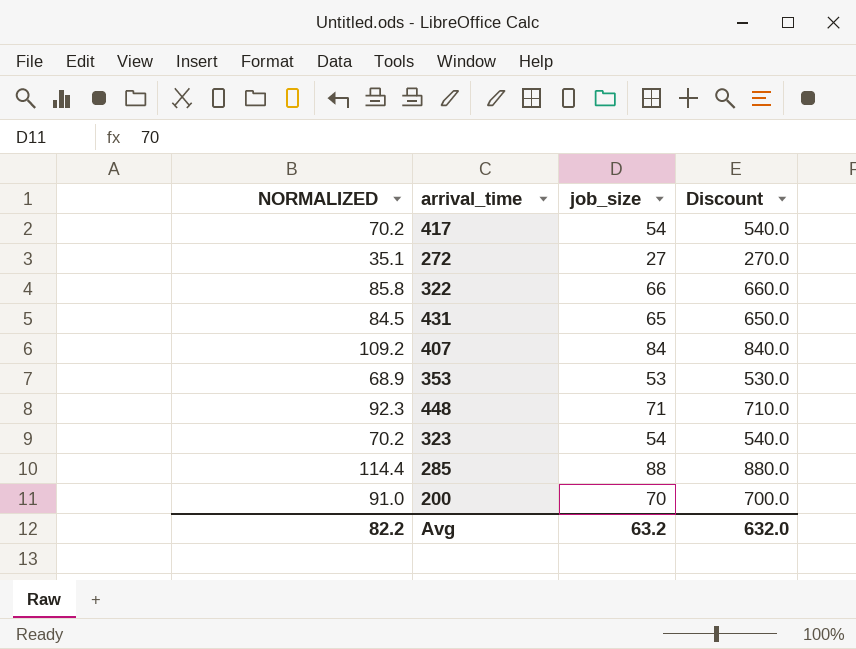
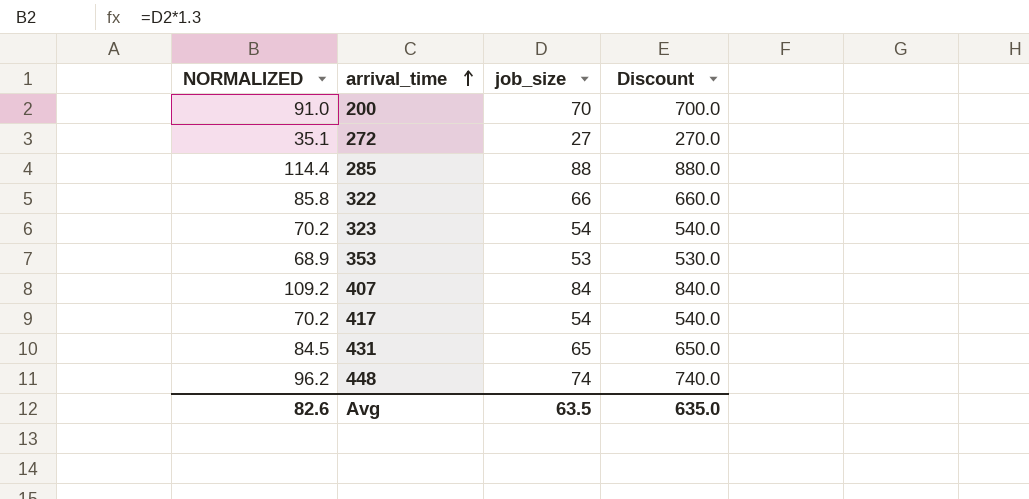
row order: none -> arrival_time ascending
448 | NORMALIZED: 92.3 -> 96.2
448 | job_size: 71 -> 74
448 | Discount: 710.0 -> 740.0
Avg | NORMALIZED: 82.2 -> 82.6
Avg | job_size: 63.2 -> 63.5
Avg | Discount: 632.0 -> 635.0

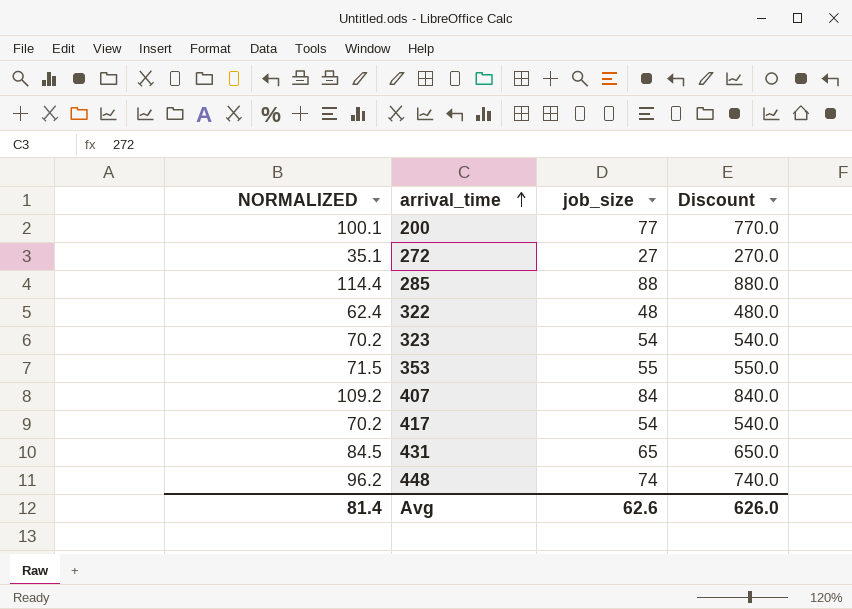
200 | NORMALIZED: 91.0 -> 100.1
200 | job_size: 70 -> 77
200 | Discount: 700.0 -> 770.0
322 | NORMALIZED: 85.8 -> 62.4
322 | job_size: 66 -> 48
322 | Discount: 660.0 -> 480.0
353 | NORMALIZED: 68.9 -> 71.5
353 | job_size: 53 -> 55
353 | Discount: 530.0 -> 550.0
Avg | NORMALIZED: 82.6 -> 81.4
Avg | job_size: 63.5 -> 62.6
Avg | Discount: 635.0 -> 626.0

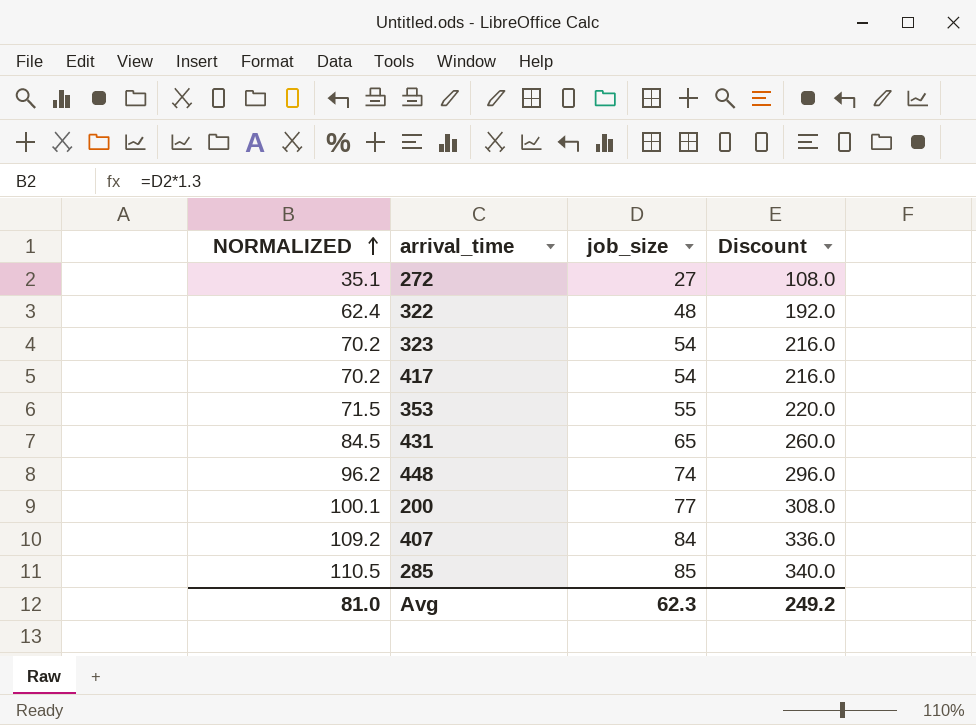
row order: arrival_time ascending -> NORMALIZED ascending
column Discount | formula: [job_size] * 10 -> [job_size] * 4
285 | NORMALIZED: 114.4 -> 110.5
285 | job_size: 88 -> 85
Avg | NORMALIZED: 81.4 -> 81.0
Avg | job_size: 62.6 -> 62.3
Avg | Discount: 626.0 -> 249.2

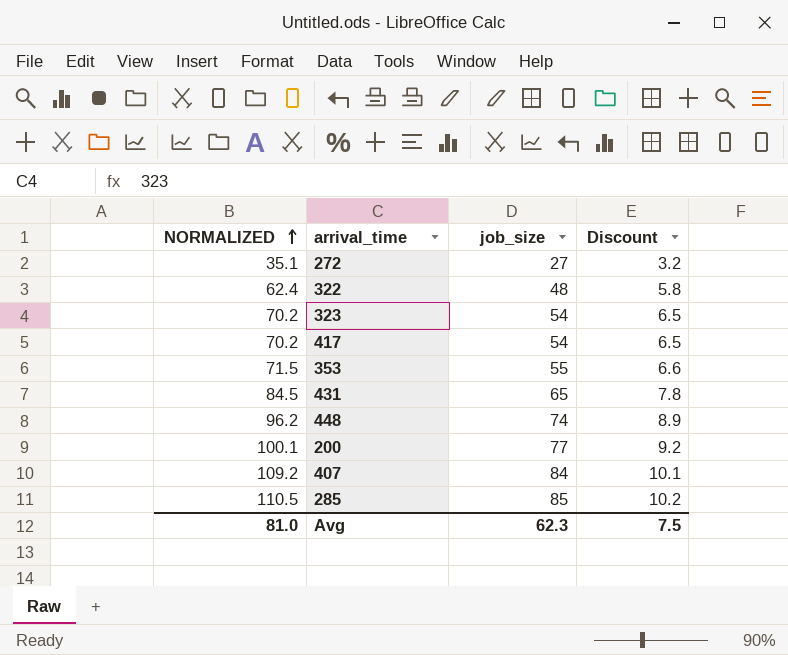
column Discount | formula: [job_size] * 4 -> [job_size] * 0.12
Avg | Discount: 249.2 -> 7.5

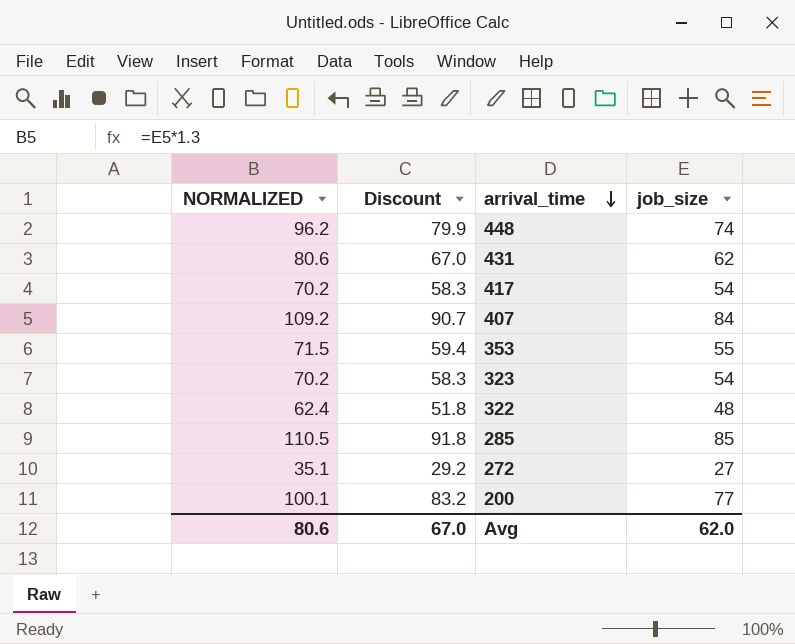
row order: NORMALIZED ascending -> arrival_time descending
column Discount | formula: [job_size] * 0.12 -> [job_size] * 1.08
column Discount | position: 4 -> 2
431 | NORMALIZED: 84.5 -> 80.6
431 | job_size: 65 -> 62
Avg | NORMALIZED: 81.0 -> 80.6
Avg | Discount: 7.5 -> 67.0
Avg | job_size: 62.3 -> 62.0

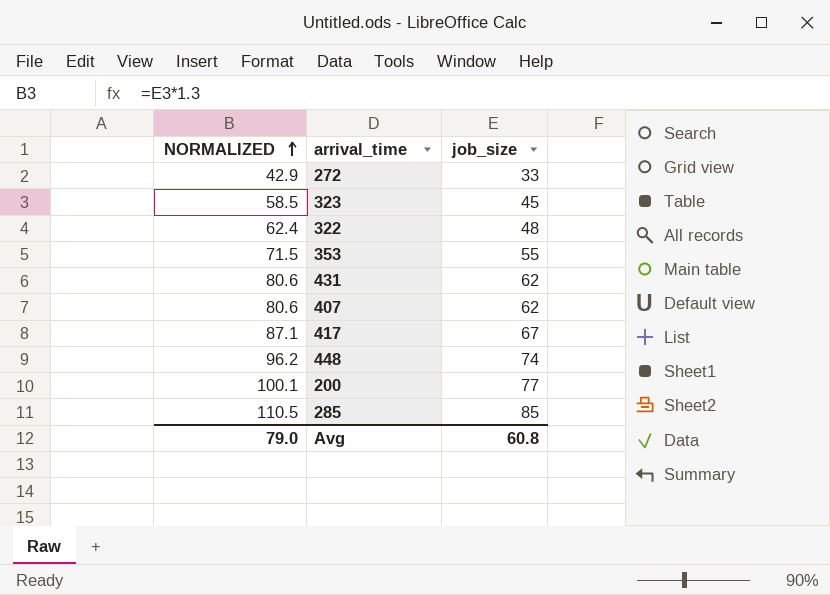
row order: arrival_time descending -> NORMALIZED ascending
column Discount | formula: [job_size] * 1.08 -> none
272 | NORMALIZED: 35.1 -> 42.9
272 | job_size: 27 -> 33
323 | NORMALIZED: 70.2 -> 58.5
323 | job_size: 54 -> 45
407 | NORMALIZED: 109.2 -> 80.6
407 | job_size: 84 -> 62
417 | NORMALIZED: 70.2 -> 87.1
417 | job_size: 54 -> 67
Avg | NORMALIZED: 80.6 -> 79.0
Avg | job_size: 62.0 -> 60.8

